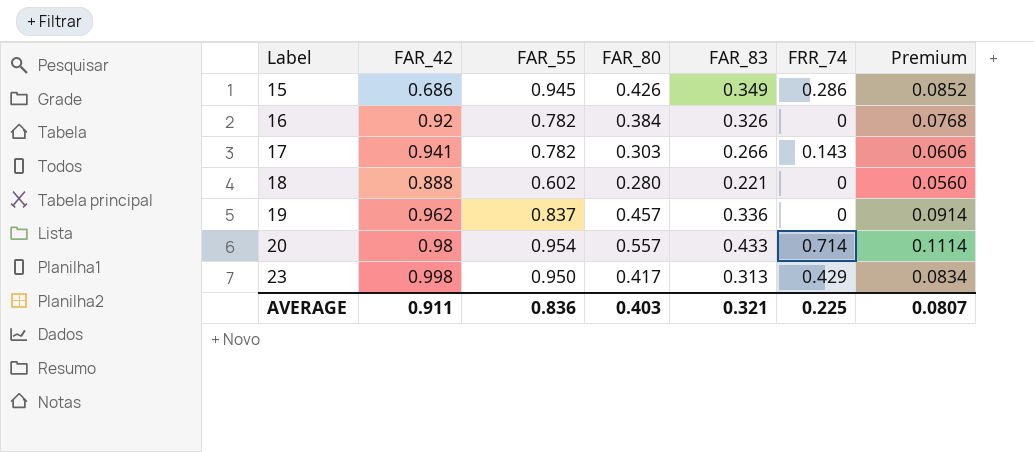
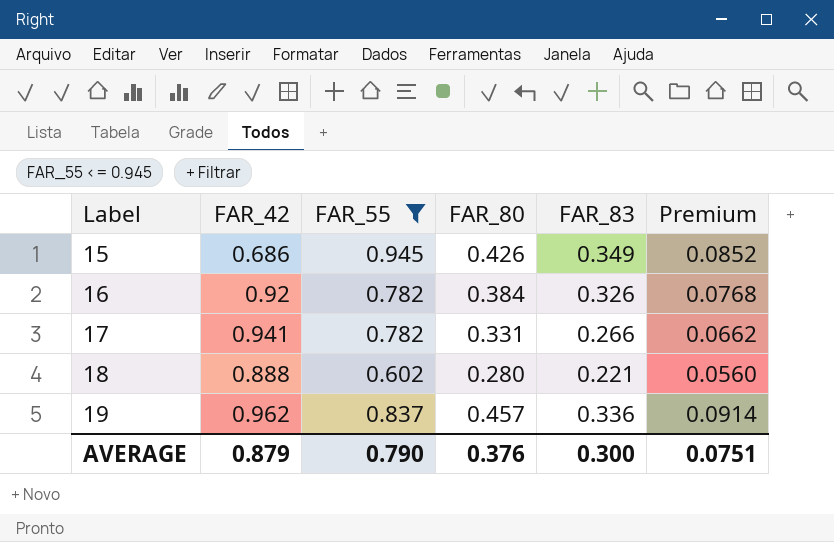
filter: none -> FAR_55 <= 0.945
column FRR_74 | position: 6 -> none
17 | FAR_80: 0.303 -> 0.331
17 | Premium: 0.0606 -> 0.0662
AVERAGE | FAR_42: 0.911 -> 0.879
AVERAGE | FAR_55: 0.836 -> 0.790
AVERAGE | FAR_80: 0.403 -> 0.376
AVERAGE | FAR_83: 0.321 -> 0.300
AVERAGE | Premium: 0.0807 -> 0.0751

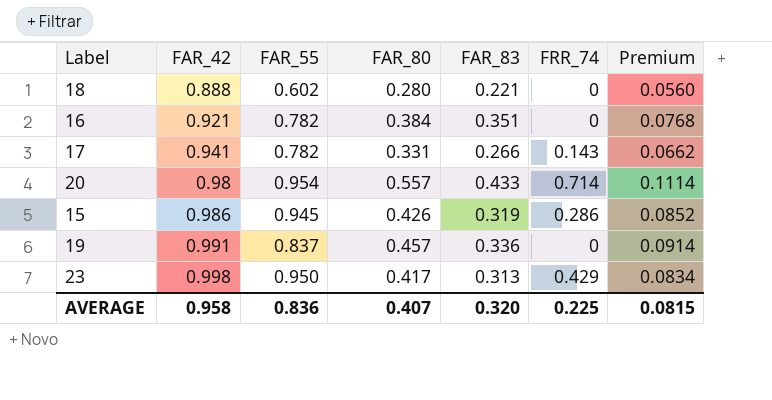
filter: FAR_55 <= 0.945 -> none
row order: Label ascending -> FAR_42 ascending
column FRR_74 | position: none -> 6
16 | FAR_42: 0.92 -> 0.921
16 | FAR_83: 0.326 -> 0.351
15 | FAR_42: 0.686 -> 0.986
15 | FAR_83: 0.349 -> 0.319
19 | FAR_42: 0.962 -> 0.991
AVERAGE | FAR_42: 0.879 -> 0.958
AVERAGE | FAR_55: 0.790 -> 0.836
AVERAGE | FAR_80: 0.376 -> 0.407
AVERAGE | FAR_83: 0.300 -> 0.320
AVERAGE | Premium: 0.0751 -> 0.0815

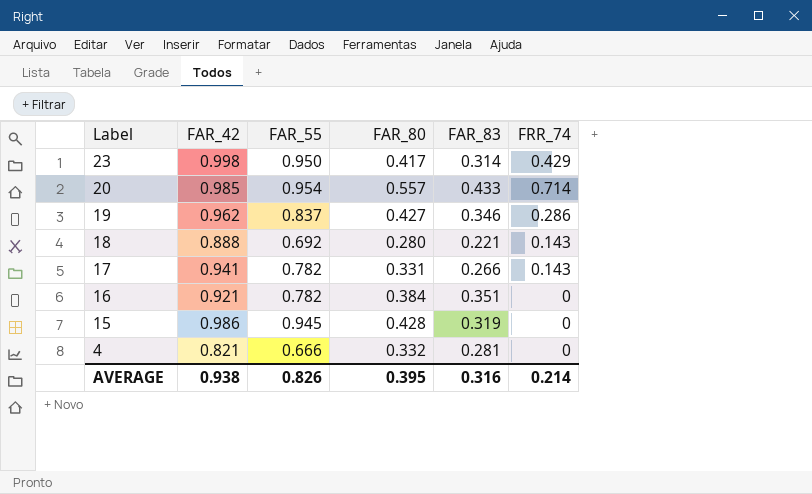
row order: FAR_42 ascending -> Label descending
column Premium | formula: [FAR_80] * 0.2 -> none
23 | FAR_83: 0.313 -> 0.314
20 | FAR_42: 0.98 -> 0.985
19 | FAR_42: 0.991 -> 0.962
19 | FAR_80: 0.457 -> 0.427
19 | FAR_83: 0.336 -> 0.346
19 | FRR_74: 0 -> 0.286
18 | FAR_55: 0.602 -> 0.692
18 | FRR_74: 0 -> 0.143
15 | FAR_80: 0.426 -> 0.428
15 | FRR_74: 0.286 -> 0
row 4: none -> 0.821 | 0.666 | 0.332 | 0.281 | 0
AVERAGE | FAR_42: 0.958 -> 0.938
AVERAGE | FAR_55: 0.836 -> 0.826
AVERAGE | FAR_80: 0.407 -> 0.395
AVERAGE | FAR_83: 0.320 -> 0.316
AVERAGE | FRR_74: 0.225 -> 0.214

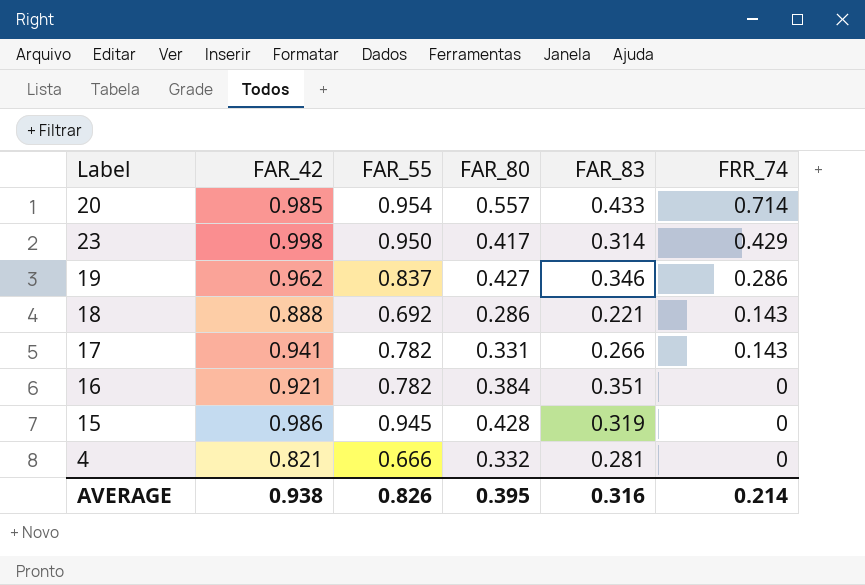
row order: Label descending -> FRR_74 descending
18 | FAR_80: 0.280 -> 0.286

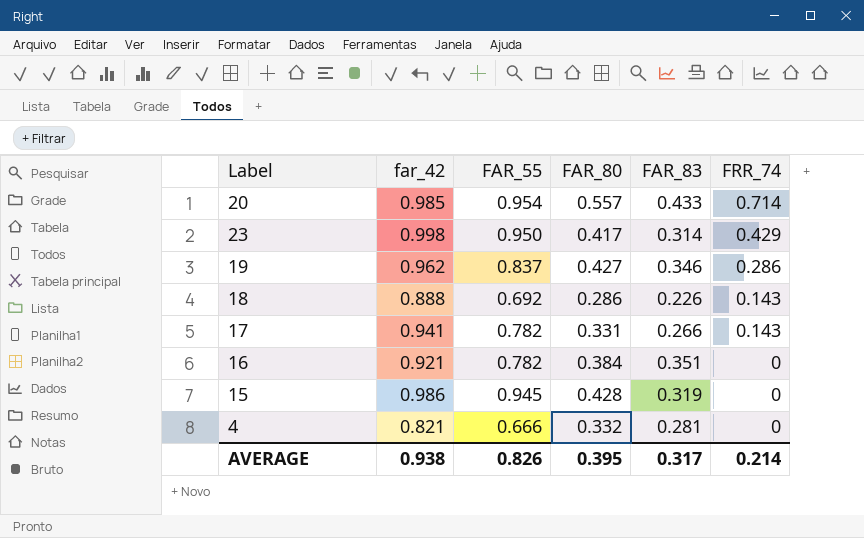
column name: FAR_42 -> far_42
18 | FAR_83: 0.221 -> 0.226
AVERAGE | FAR_83: 0.316 -> 0.317

